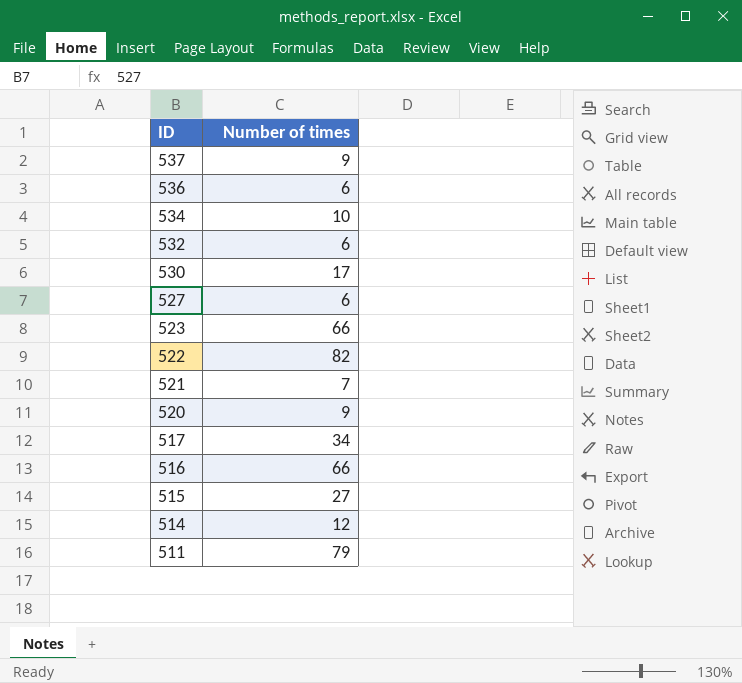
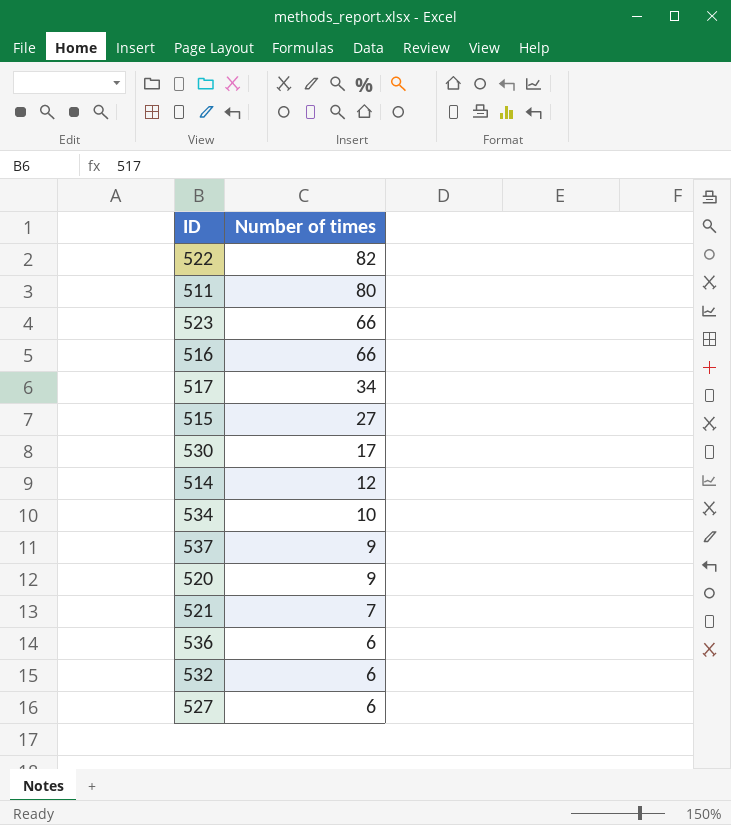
row order: ID descending -> Number of times descending
511 | Number of times: 79 -> 80

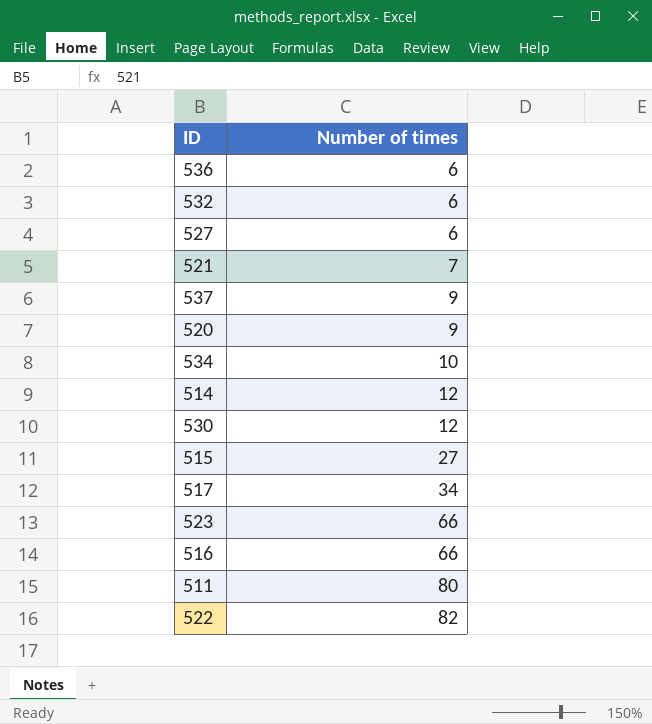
row order: Number of times descending -> Number of times ascending
530 | Number of times: 17 -> 12

